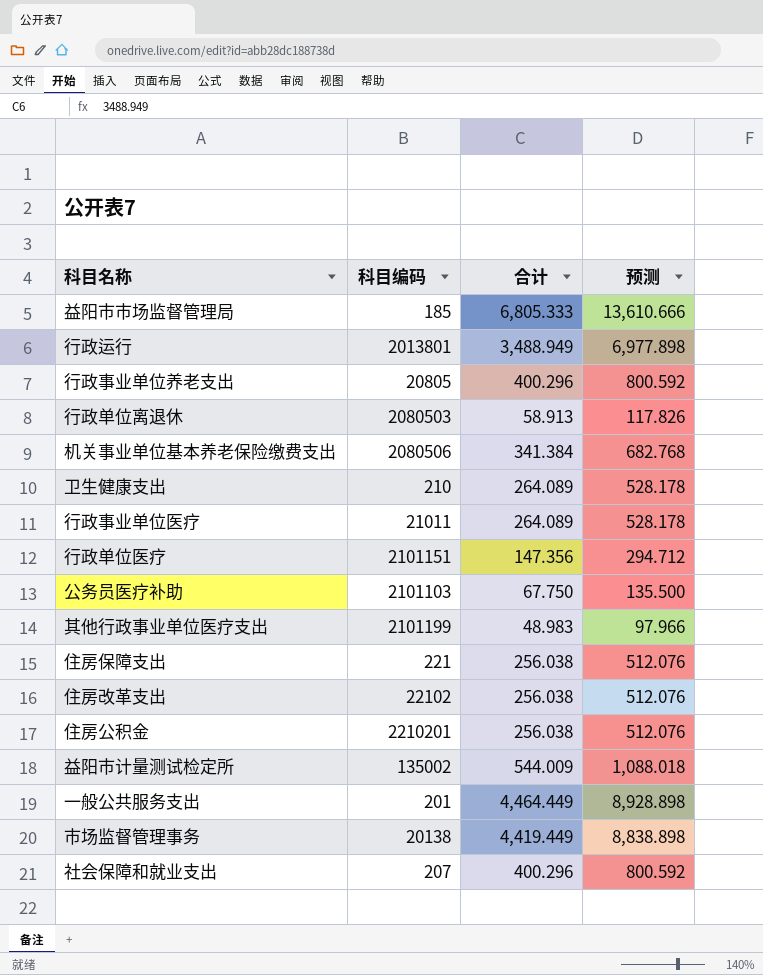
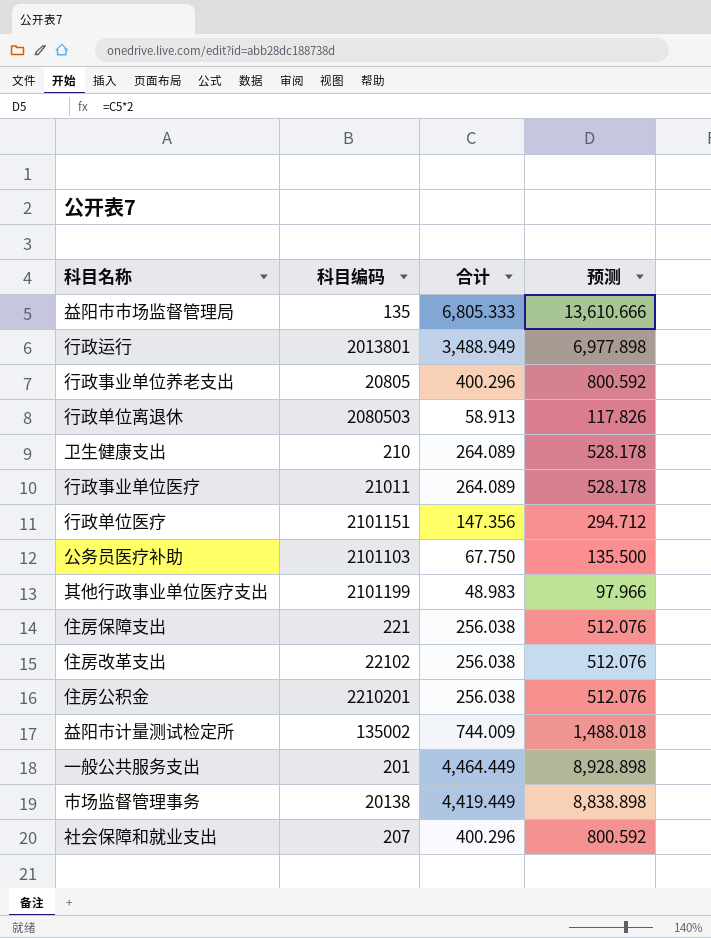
row 机关事业单位基本养老保险缴费支出: 2080506 | 341.384 | 682.768 -> none
益阳市市场监督管理局 | 科目编码: 185 -> 135
益阳市计量测试检定所 | 合计: 544.009 -> 744.009
益阳市计量测试检定所 | 预测: 1,088.018 -> 1,488.018

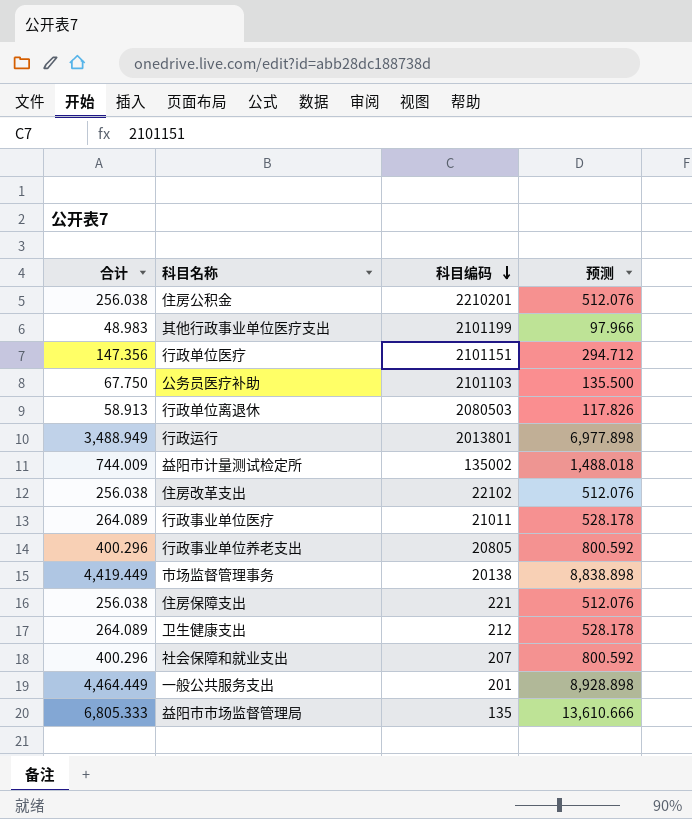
row order: none -> 科目编码 descending
column 合计 | position: 3 -> 1
卫生健康支出 | 科目编码: 210 -> 212

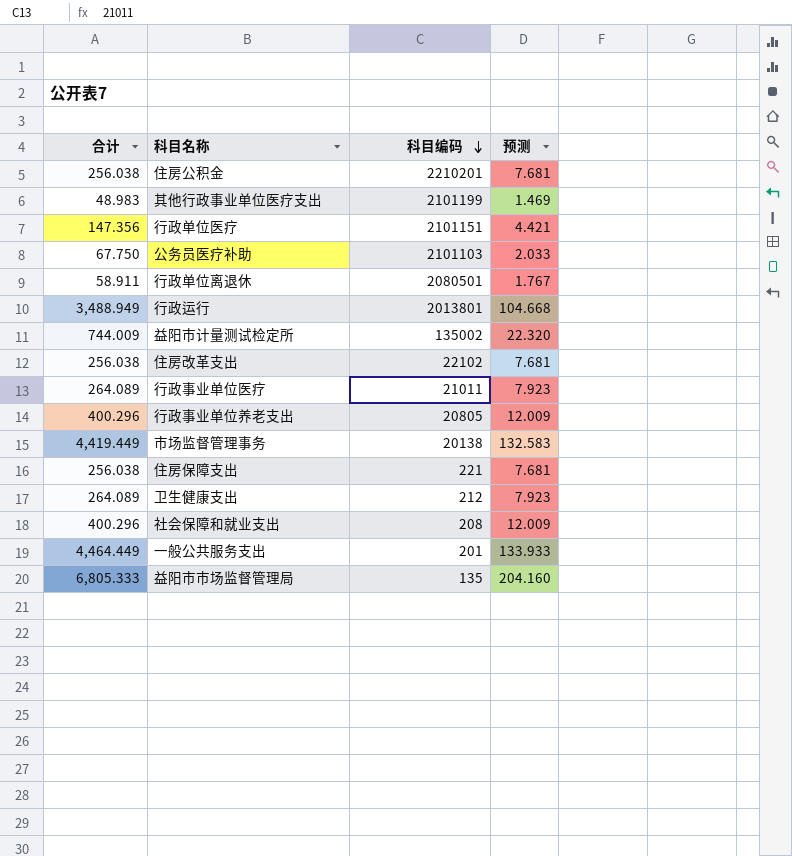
column 预测 | formula: [合计] * 2 -> [合计] * 0.03
行政单位离退休 | 合计: 58.913 -> 58.911
行政单位离退休 | 科目编码: 2080503 -> 2080501
社会保障和就业支出 | 科目编码: 207 -> 208

